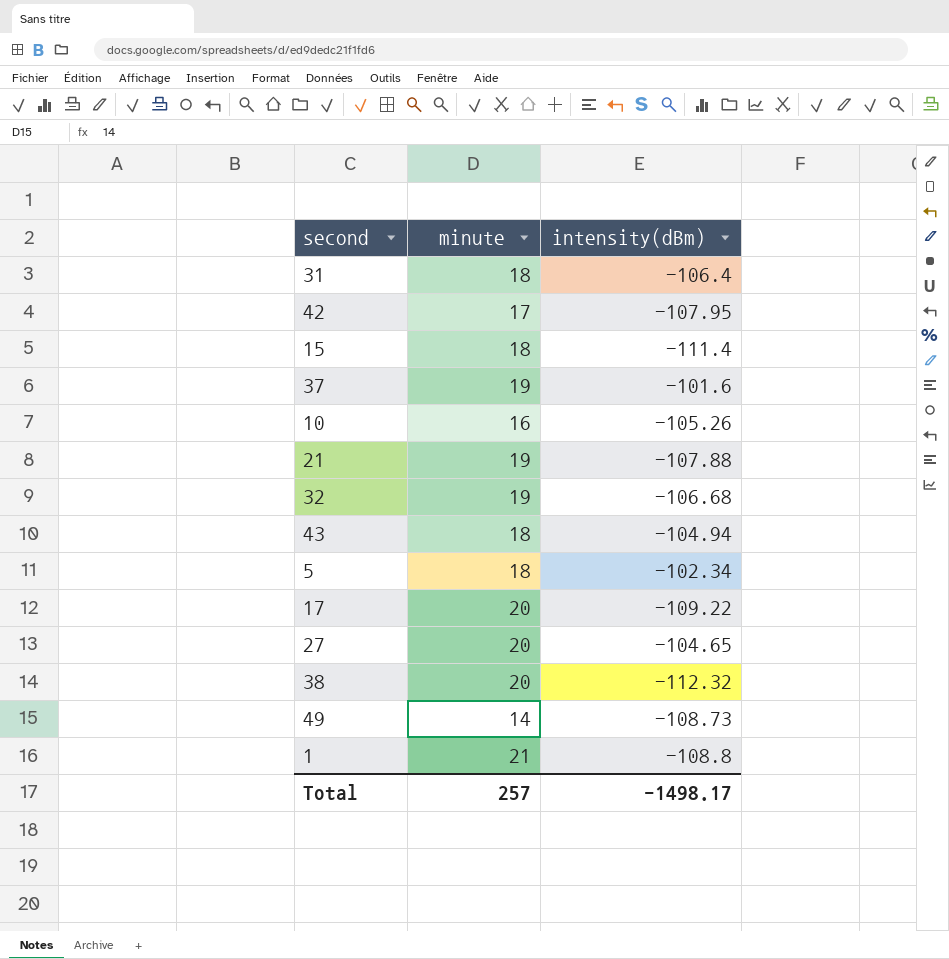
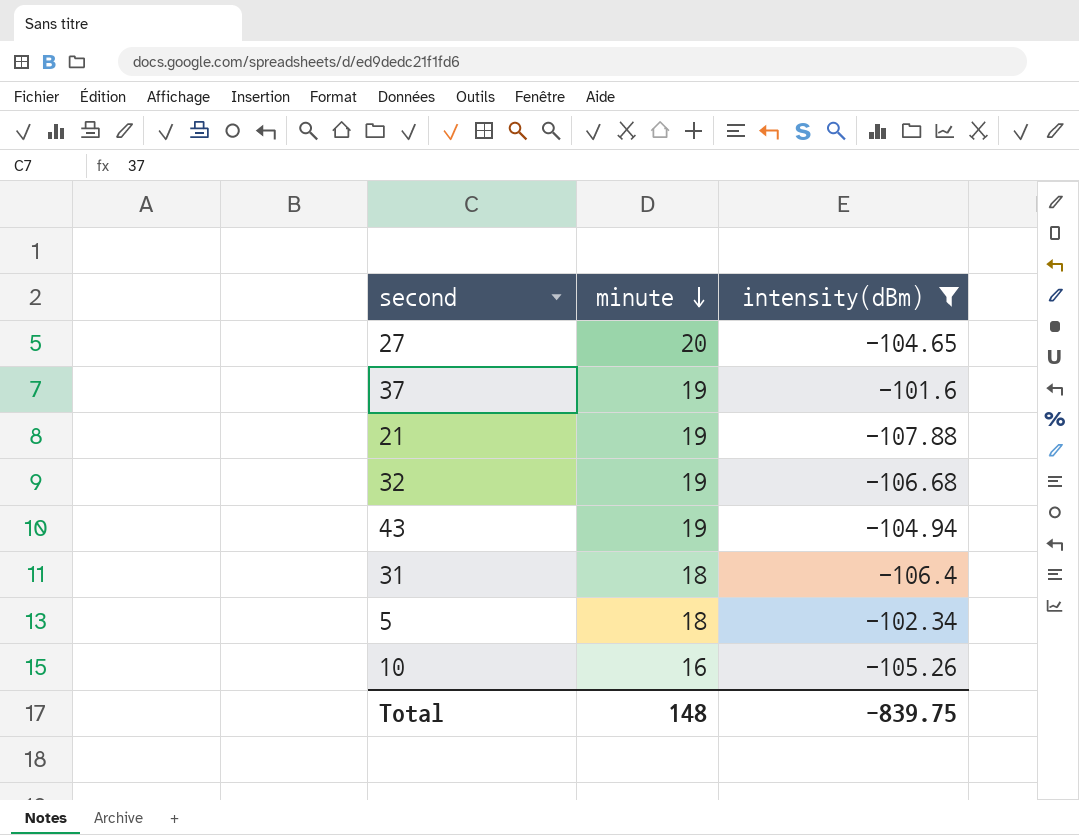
filter: none -> intensity(dBm) >= -107.88
row order: none -> minute descending
43 | minute: 18 -> 19
Total | minute: 257 -> 148
Total | intensity(dBm): -1498.17 -> -839.75

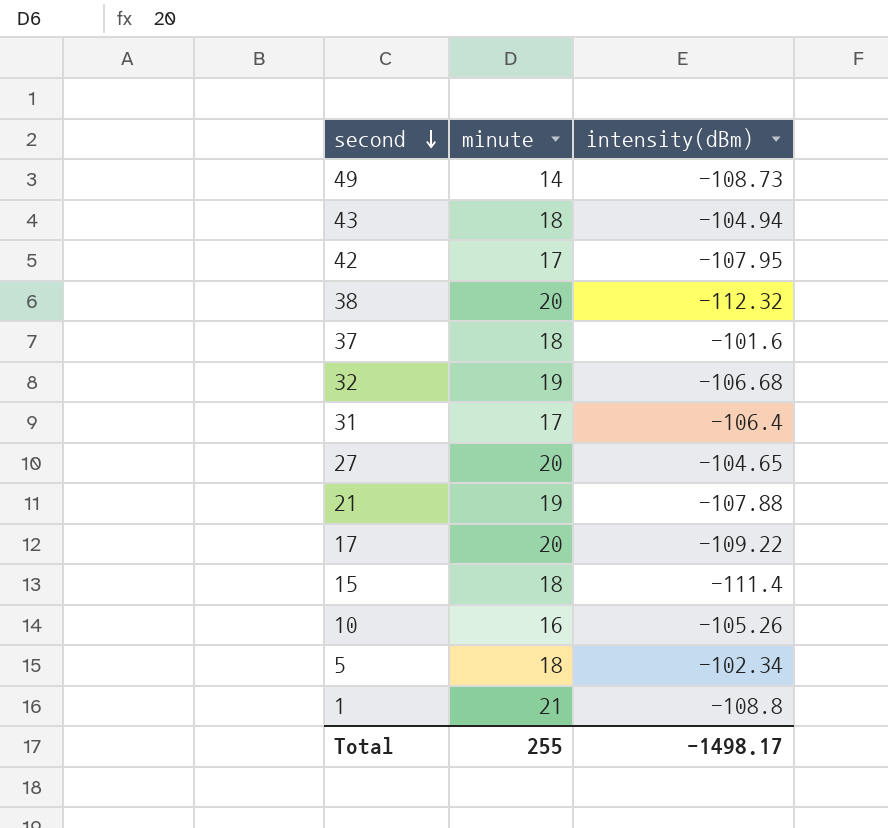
filter: intensity(dBm) >= -107.88 -> none
row order: minute descending -> second descending
43 | minute: 19 -> 18
37 | minute: 19 -> 18
31 | minute: 18 -> 17
Total | minute: 148 -> 255
Total | intensity(dBm): -839.75 -> -1498.17

